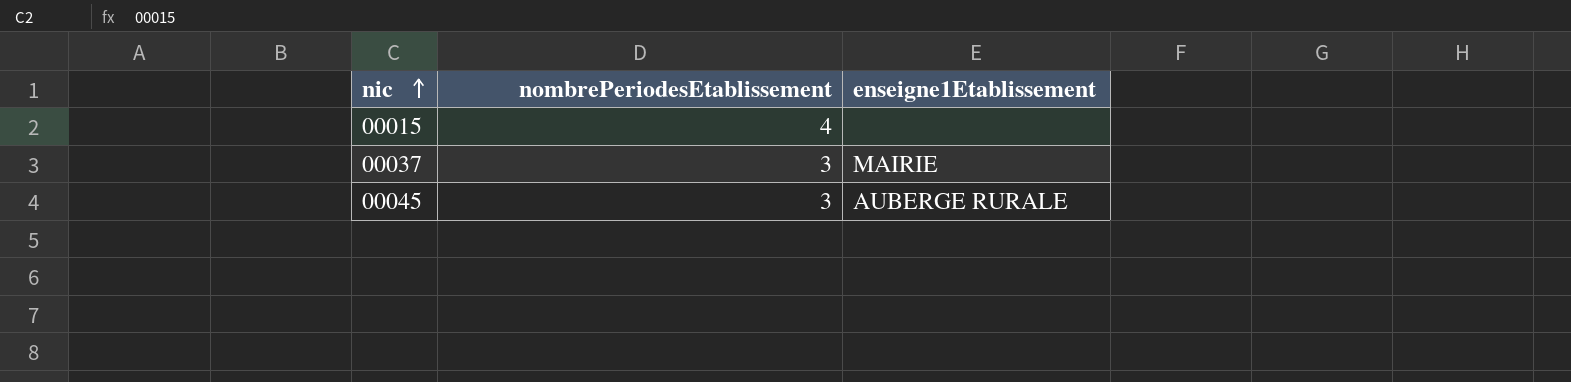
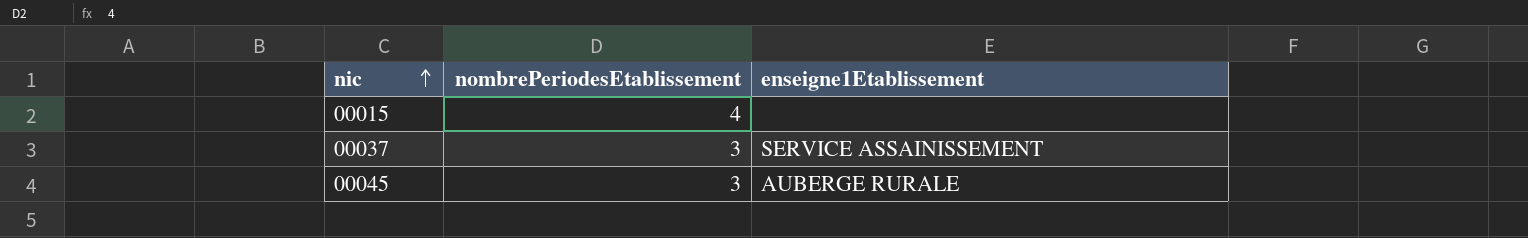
00037 | enseigne1Etablissement: MAIRIE -> SERVICE ASSAINISSEMENT

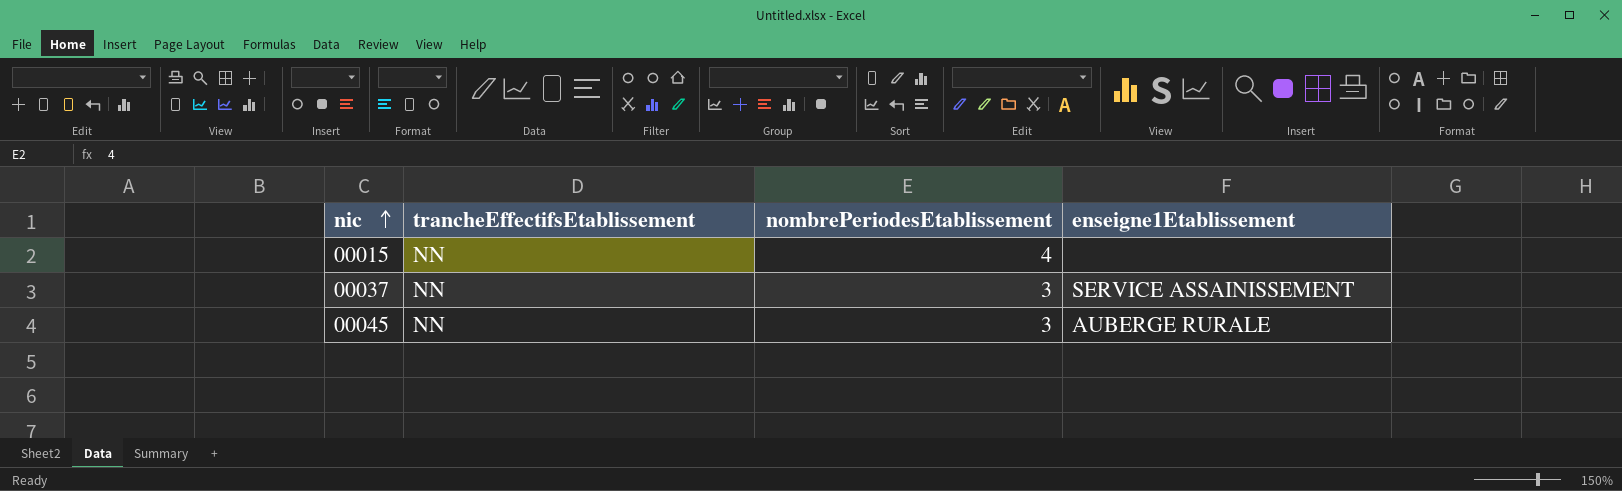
column trancheEffectifsEtablissement | position: none -> 2

